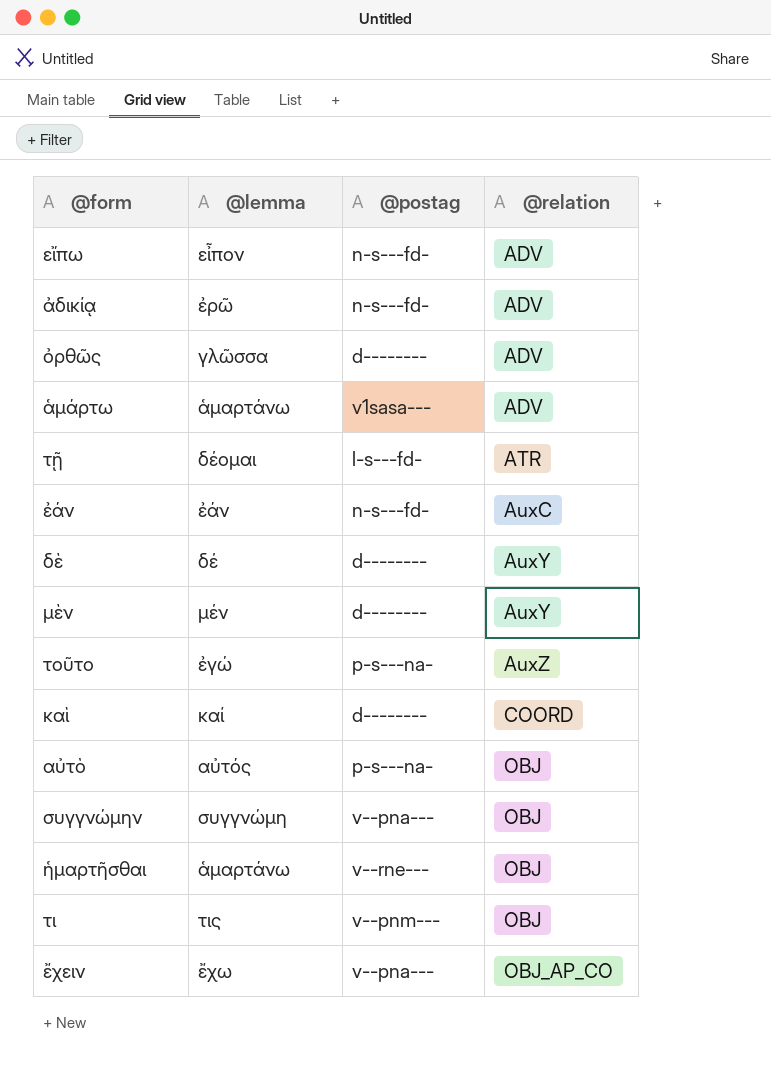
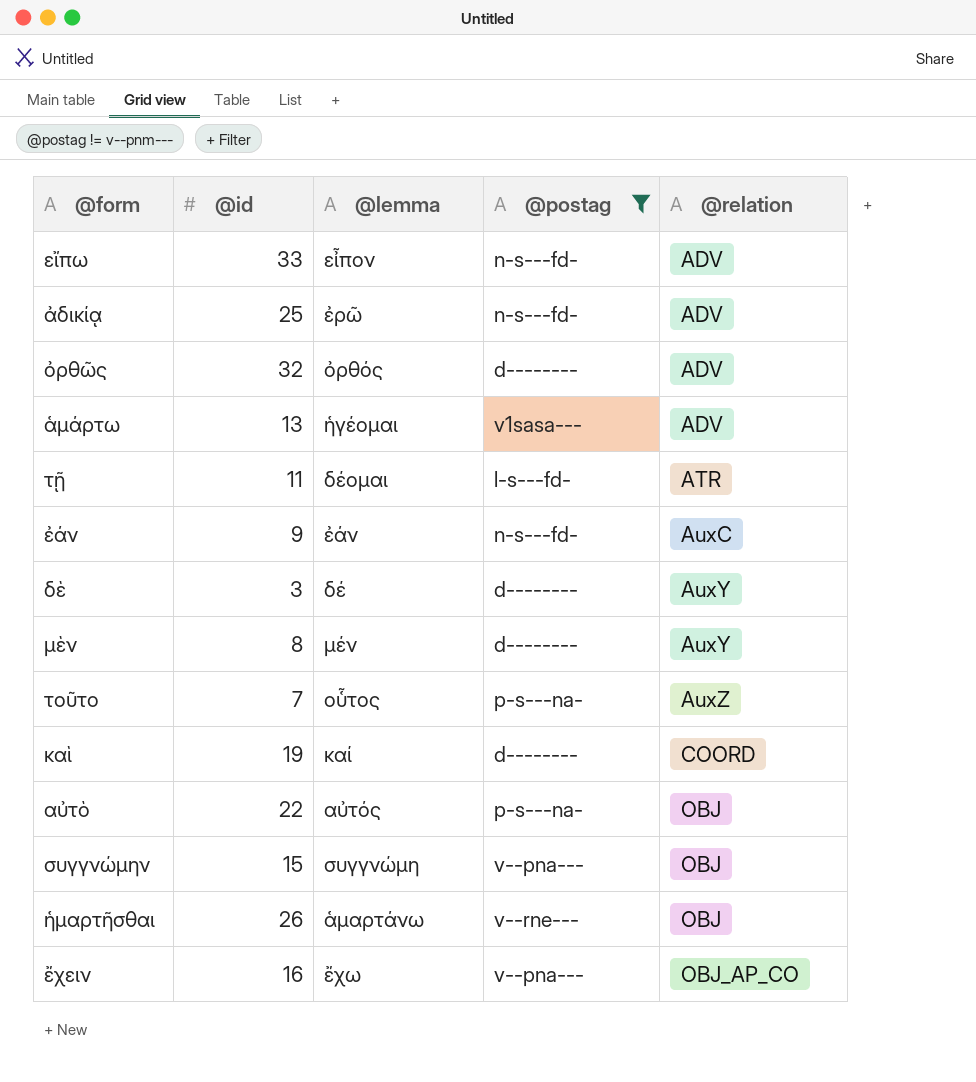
filter: none -> @postag != v--pnm---
column @id | position: none -> 2
ὀρθῶς | @lemma: γλῶσσα -> ὀρθός
ἁμάρτω | @lemma: ἁμαρτάνω -> ἡγέομαι
τοῦτο | @lemma: ἐγώ -> οὗτος

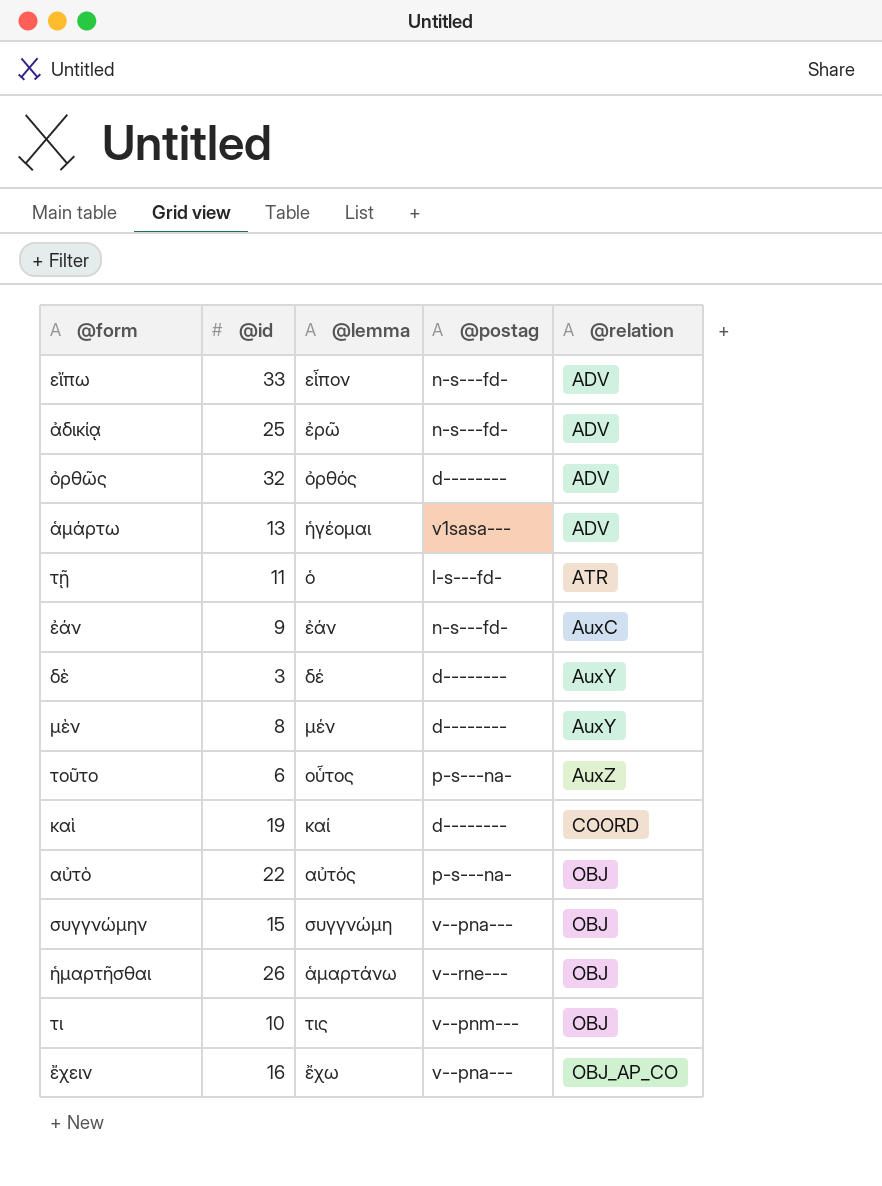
filter: @postag != v--pnm--- -> none
τῇ | @lemma: δέομαι -> ὁ
τοῦτο | @id: 7 -> 6

